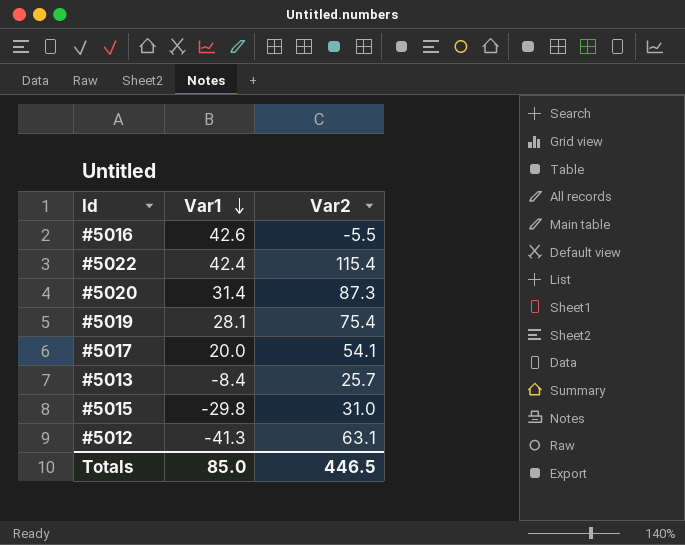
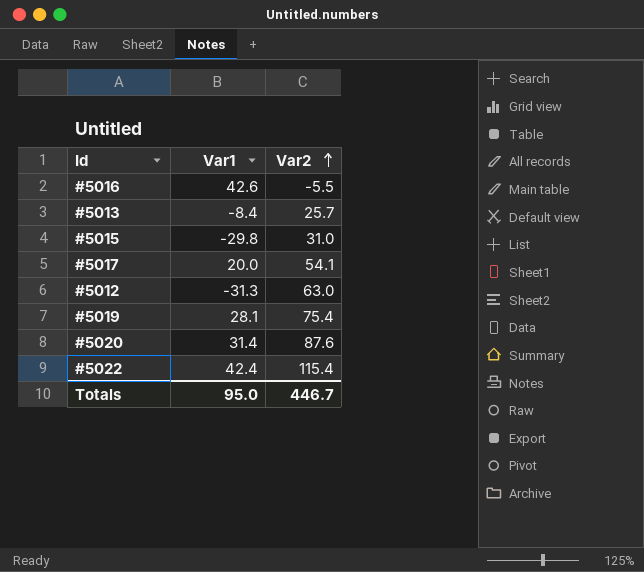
row order: Var1 descending -> Var2 ascending
#5012 | Var1: -41.3 -> -31.3
#5012 | Var2: 63.1 -> 63.0
#5020 | Var2: 87.3 -> 87.6
Totals | Var1: 85.0 -> 95.0
Totals | Var2: 446.5 -> 446.7

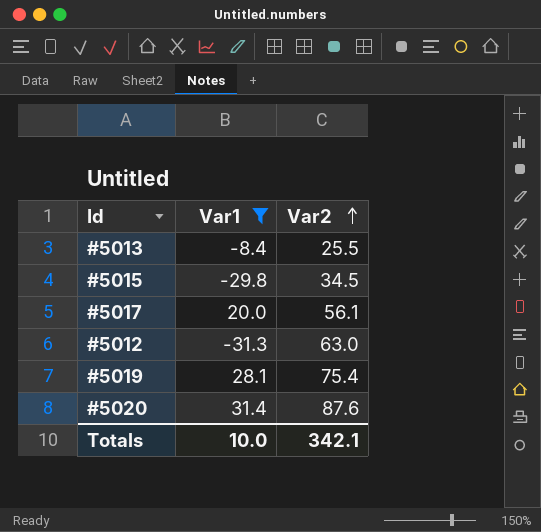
filter: none -> Var1 <= 31.4
#5013 | Var2: 25.7 -> 25.5
#5015 | Var2: 31.0 -> 34.5
#5017 | Var2: 54.1 -> 56.1
Totals | Var1: 95.0 -> 10.0
Totals | Var2: 446.7 -> 342.1

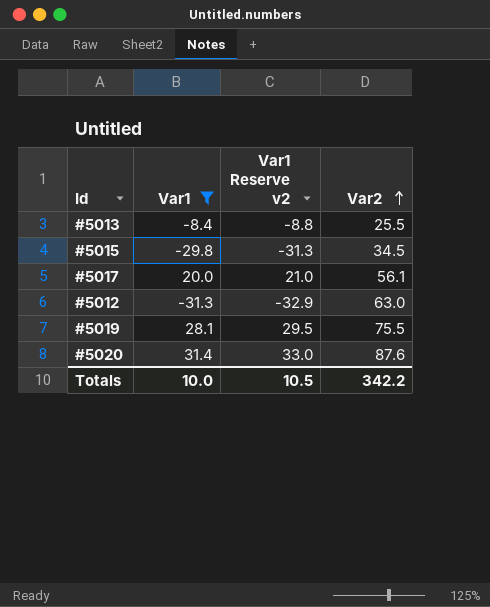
column Var1 Reserve v2 | formula: none -> [Var1] * 1.05
#5019 | Var2: 75.4 -> 75.5
Totals | Var2: 342.1 -> 342.2

